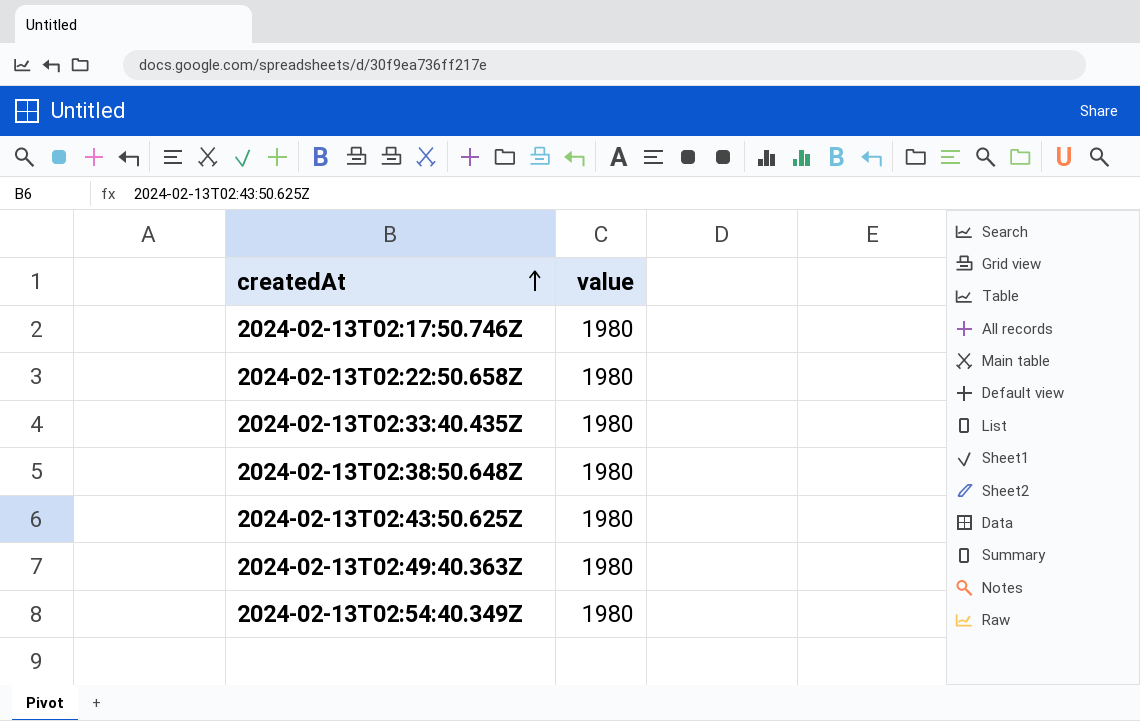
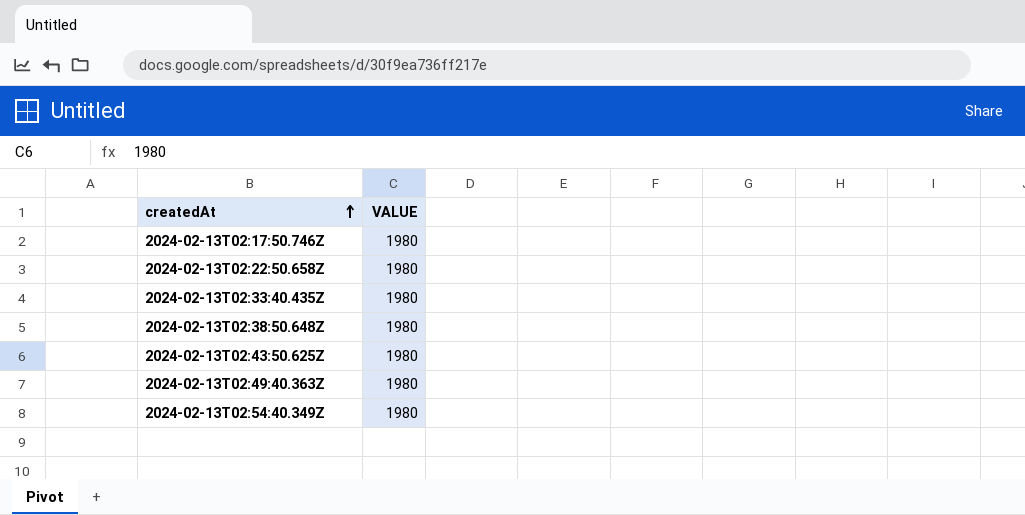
column name: value -> VALUE

